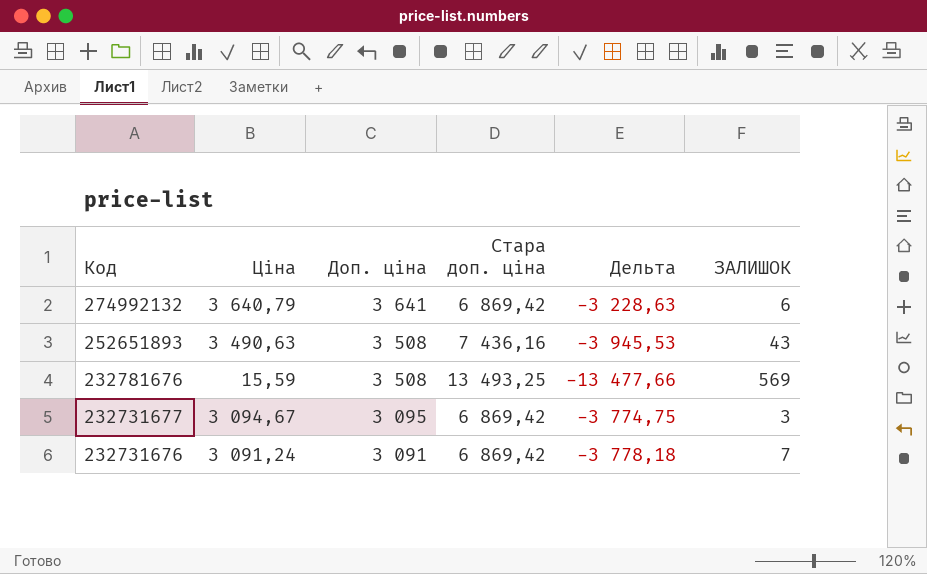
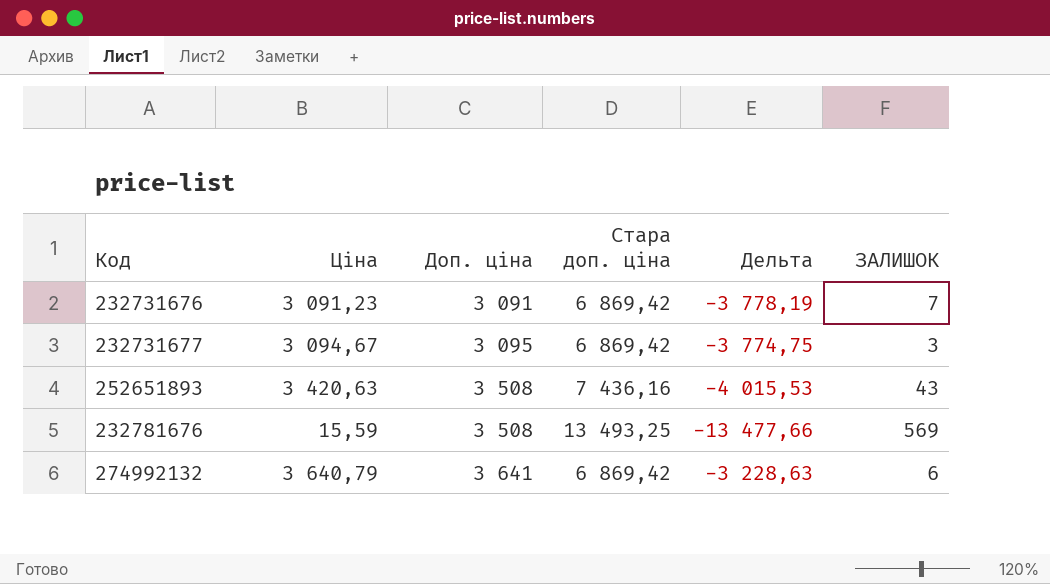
row order: Код descending -> Доп. ціна ascending
232731676 | Ціна: 3 091,24 -> 3 091,23
232731676 | Дельта: -3 778,18 -> -3 778,19
252651893 | Ціна: 3 490,63 -> 3 420,63
252651893 | Дельта: -3 945,53 -> -4 015,53

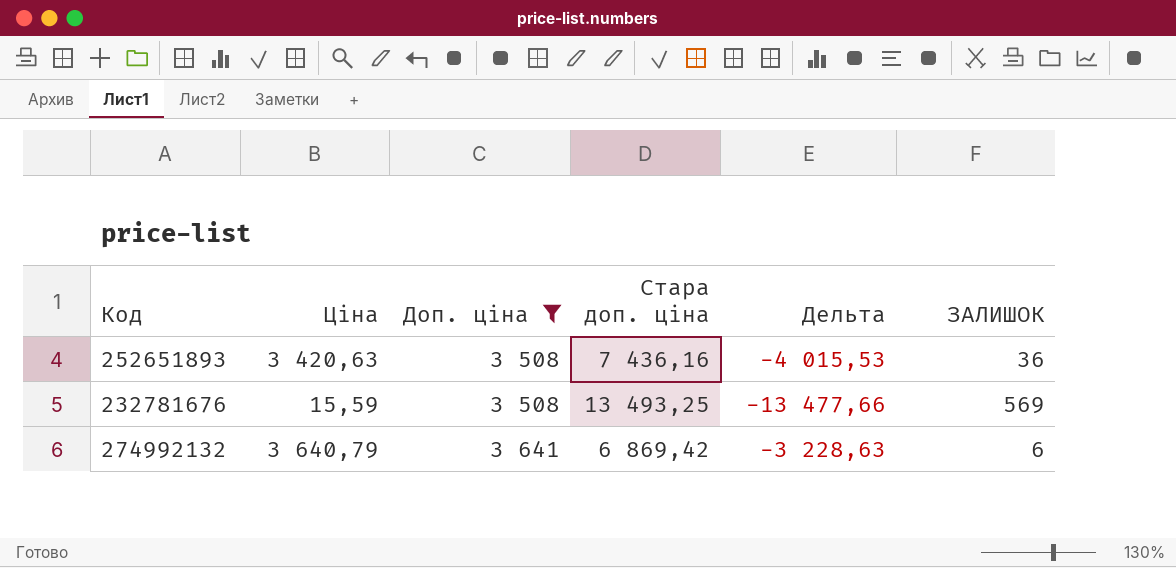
filter: none -> Доп. ціна >= 3 508
252651893 | ЗАЛИШОК: 43 -> 36

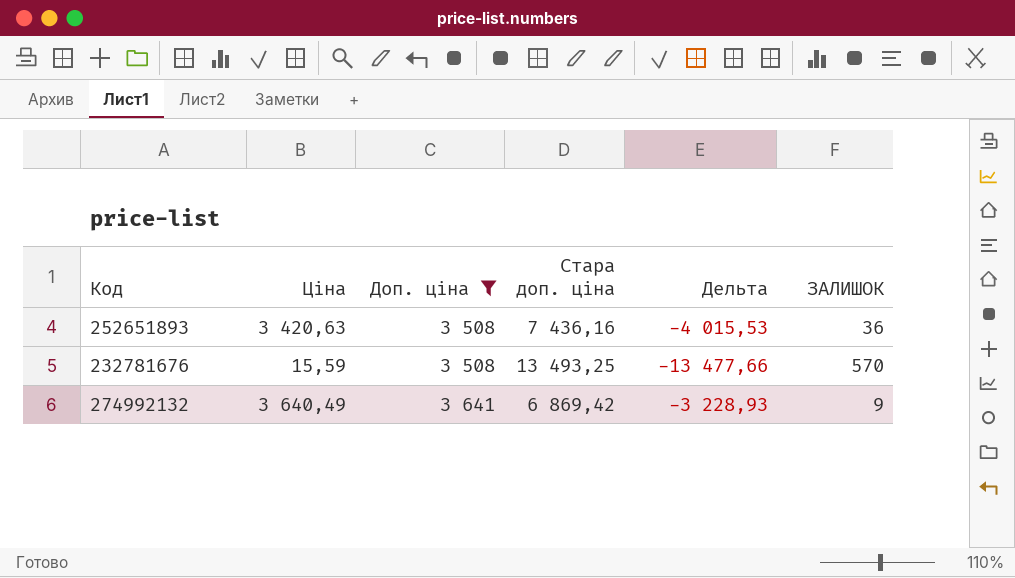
232781676 | ЗАЛИШОК: 569 -> 570
274992132 | Ціна: 3 640,79 -> 3 640,49
274992132 | Дельта: -3 228,63 -> -3 228,93
274992132 | ЗАЛИШОК: 6 -> 9

